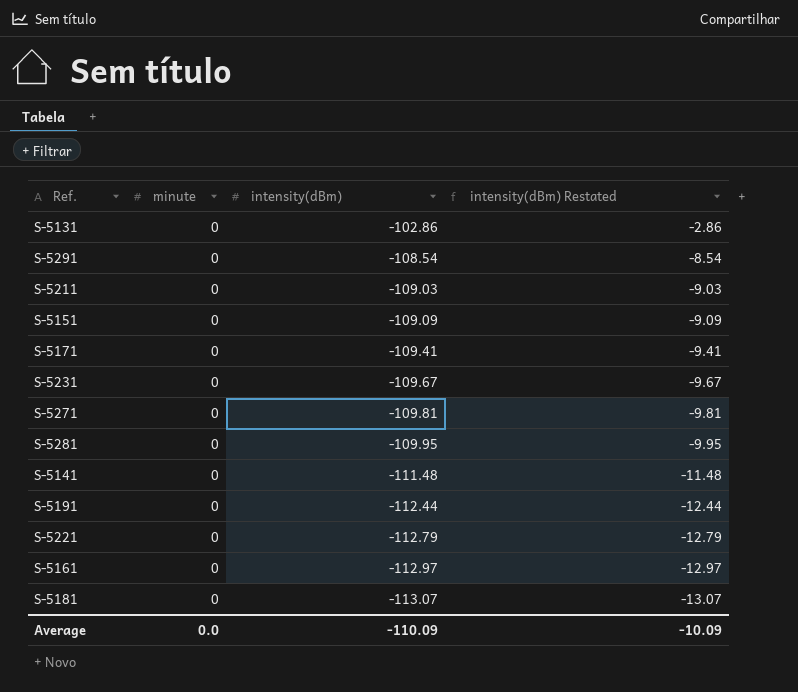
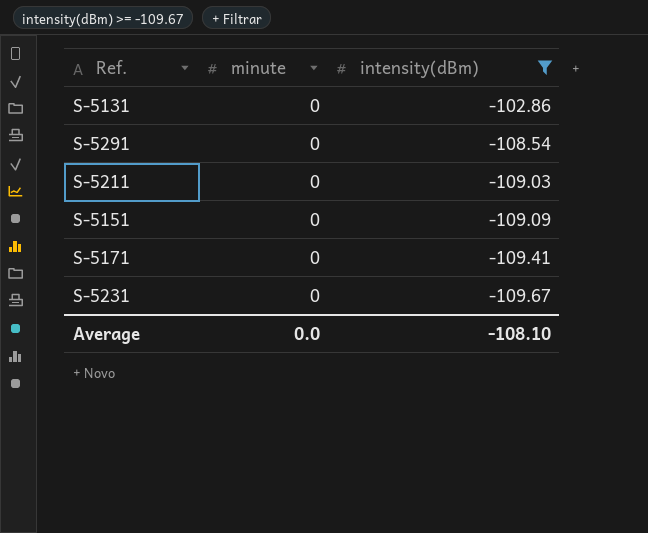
filter: none -> intensity(dBm) >= -109.67
column intensity(dBm) Restated | formula: [intensity(dBm)] + 100 -> none
Average | intensity(dBm): -110.09 -> -108.10

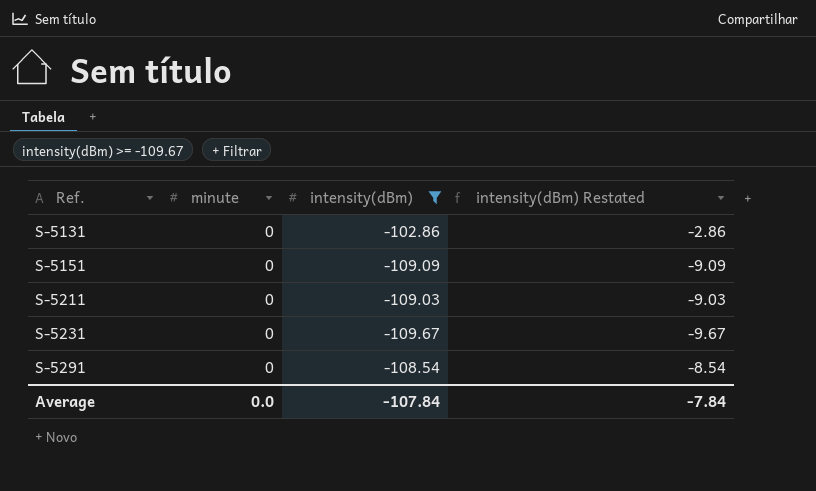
row order: intensity(dBm) descending -> Ref. ascending
column intensity(dBm) Restated | formula: none -> [intensity(dBm)] + 100
row S-5171: 0 | -109.41 -> none
Average | intensity(dBm): -108.10 -> -107.84

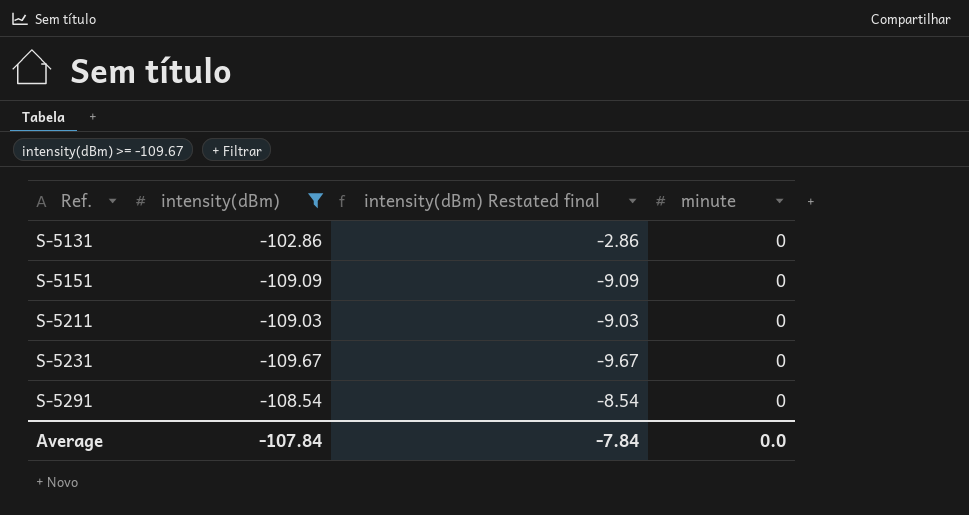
column name: intensity(dBm) Restated -> intensity(dBm) Restated final
column minute | position: 2 -> 4

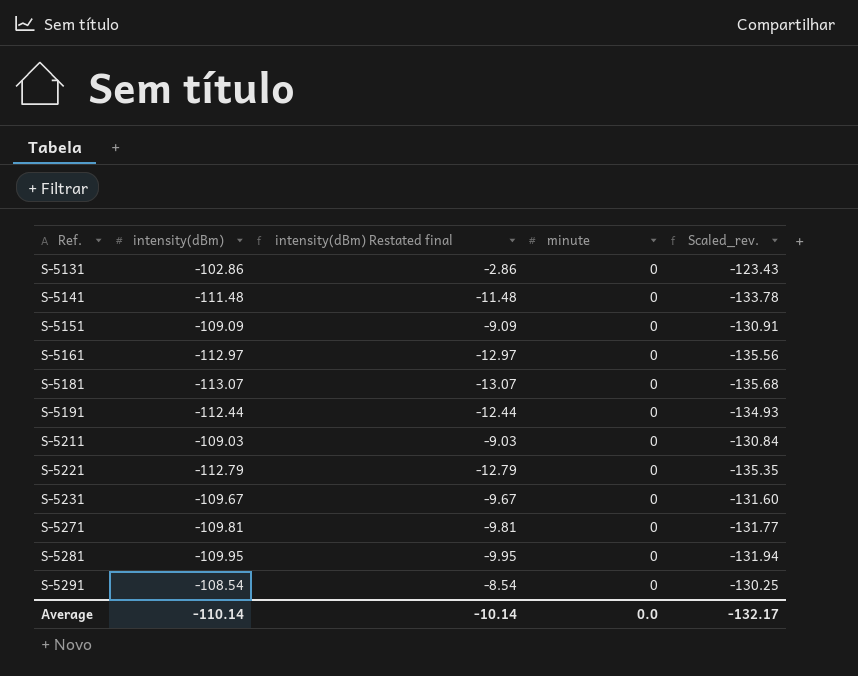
filter: intensity(dBm) >= -109.67 -> none
column Scaled_rev. | formula: none -> [intensity(dBm)] * 1.2
Average | intensity(dBm): -107.84 -> -110.14
Average | intensity(dBm) Restated final: -7.84 -> -10.14

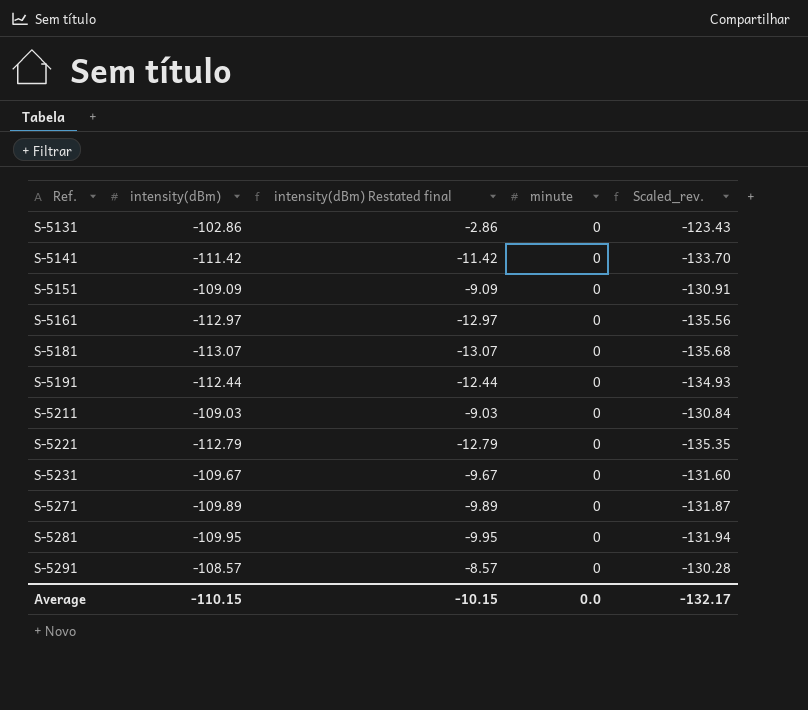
S-5141 | intensity(dBm): -111.48 -> -111.42
S-5141 | intensity(dBm) Restated final: -11.48 -> -11.42
S-5141 | Scaled_rev.: -133.78 -> -133.70
S-5271 | intensity(dBm): -109.81 -> -109.89
S-5271 | intensity(dBm) Restated final: -9.81 -> -9.89
S-5271 | Scaled_rev.: -131.77 -> -131.87
S-5291 | intensity(dBm): -108.54 -> -108.57
S-5291 | intensity(dBm) Restated final: -8.54 -> -8.57
S-5291 | Scaled_rev.: -130.25 -> -130.28
Average | intensity(dBm): -110.14 -> -110.15
Average | intensity(dBm) Restated final: -10.14 -> -10.15

